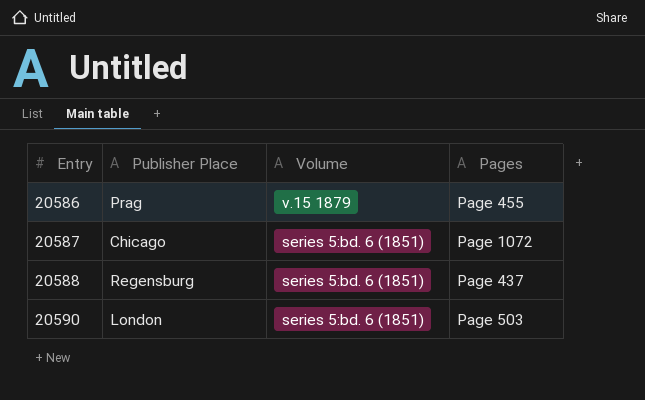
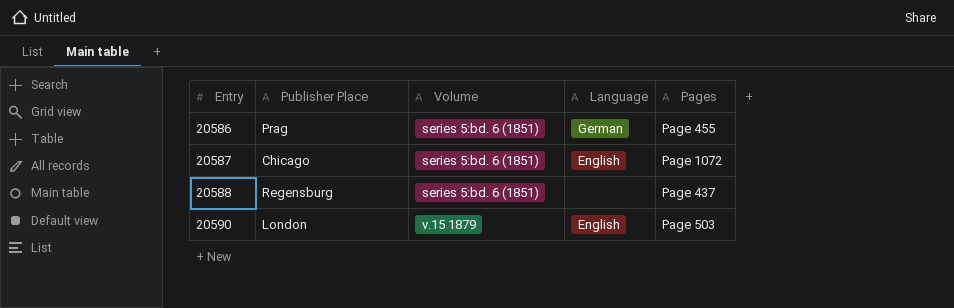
column Language | position: none -> 4
20586 | Volume: v.15 1879 -> series 5:bd. 6 (1851)
20590 | Volume: series 5:bd. 6 (1851) -> v.15 1879

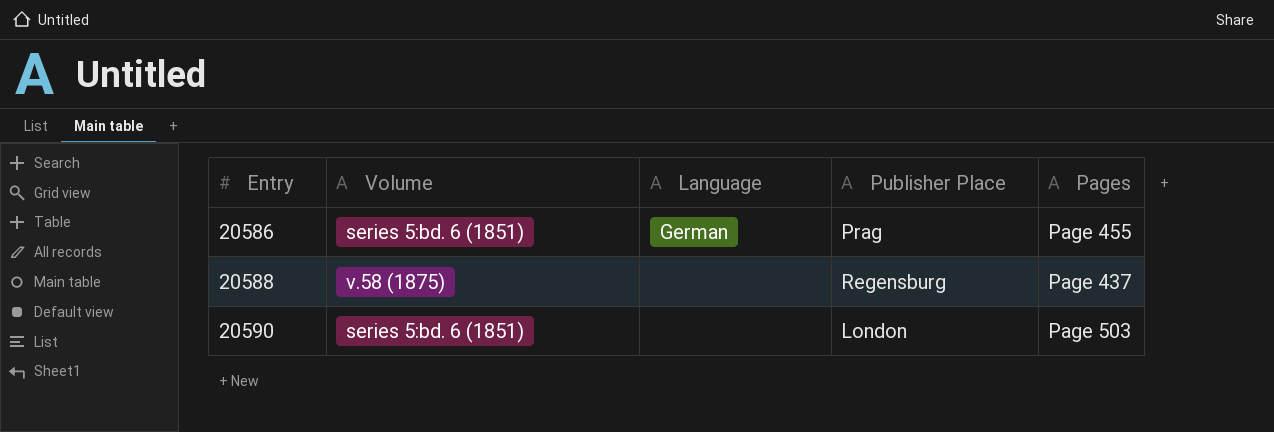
column Publisher Place | position: 2 -> 4
row 20587: Chicago | series 5:bd. 6 (1851) | English | Page 1072 -> none
20588 | Volume: series 5:bd. 6 (1851) -> v.58 (1875)
20590 | Volume: v.15 1879 -> series 5:bd. 6 (1851)
20590 | Language: English -> none

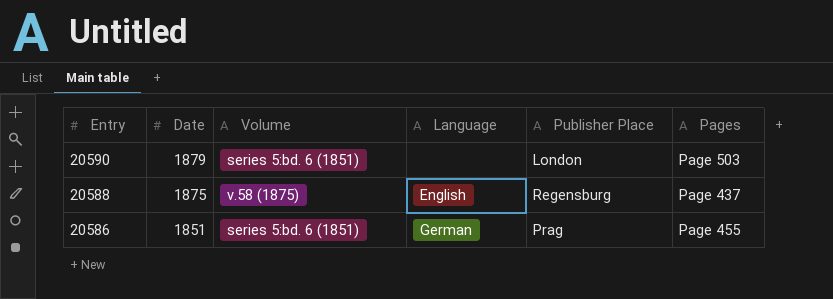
row order: Entry ascending -> Entry descending
column Date | position: none -> 2
20588 | Language: none -> English

